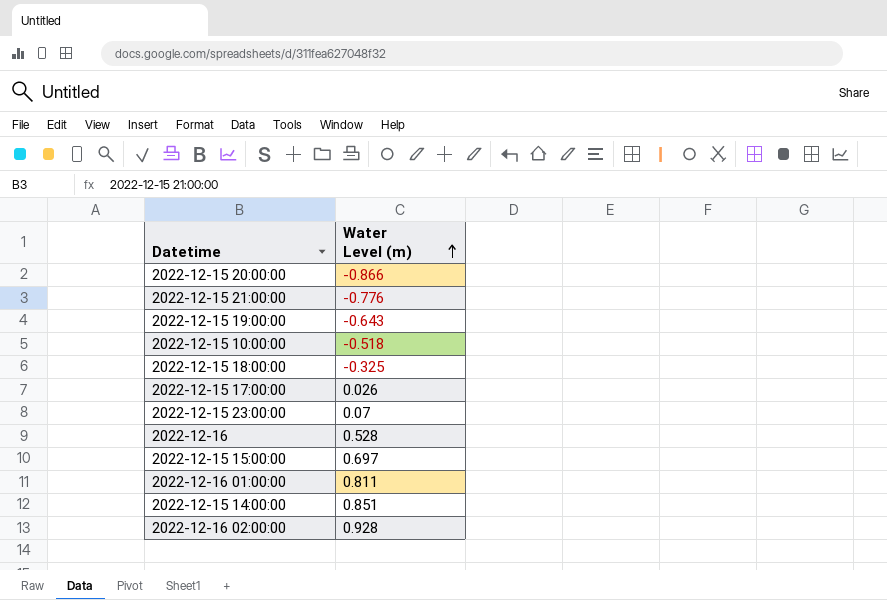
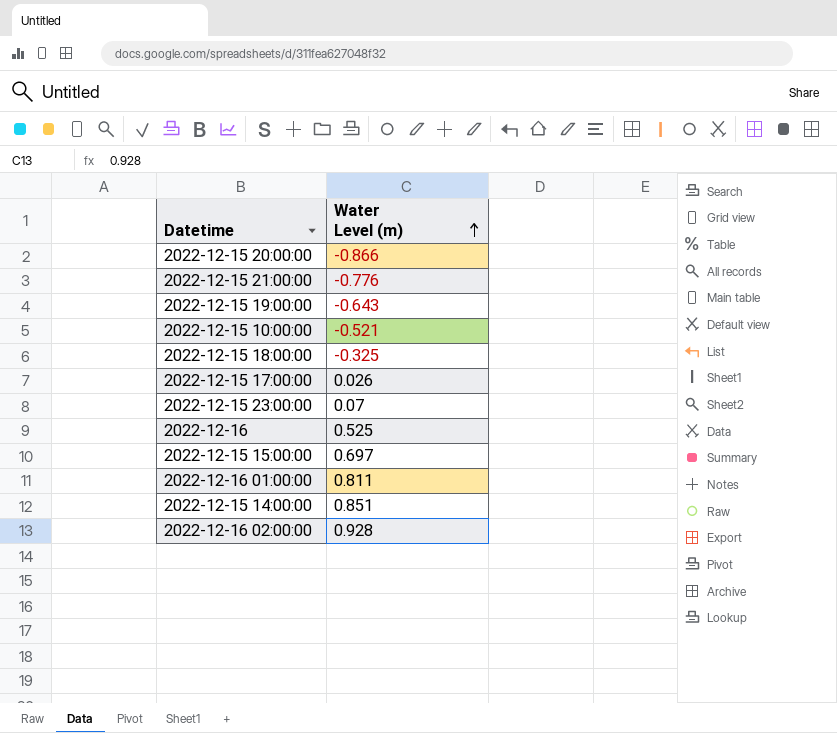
2022-12-15 10:00:00 | Water Level (m): -0.518 -> -0.521
2022-12-16 | Water Level (m): 0.528 -> 0.525

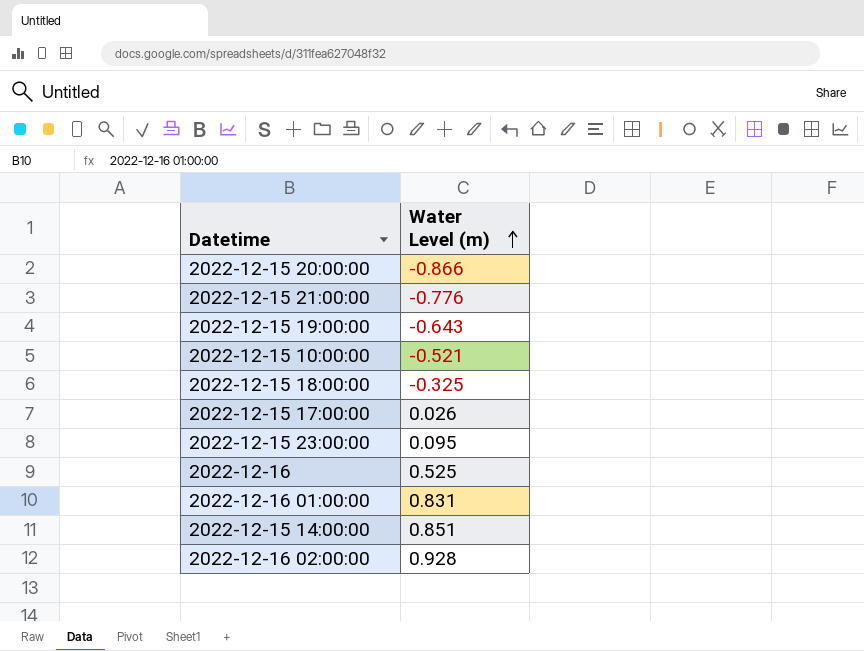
row 2022-12-15 15:00:00: 0.697 -> none
2022-12-15 23:00:00 | Water Level (m): 0.07 -> 0.095
2022-12-16 01:00:00 | Water Level (m): 0.811 -> 0.831

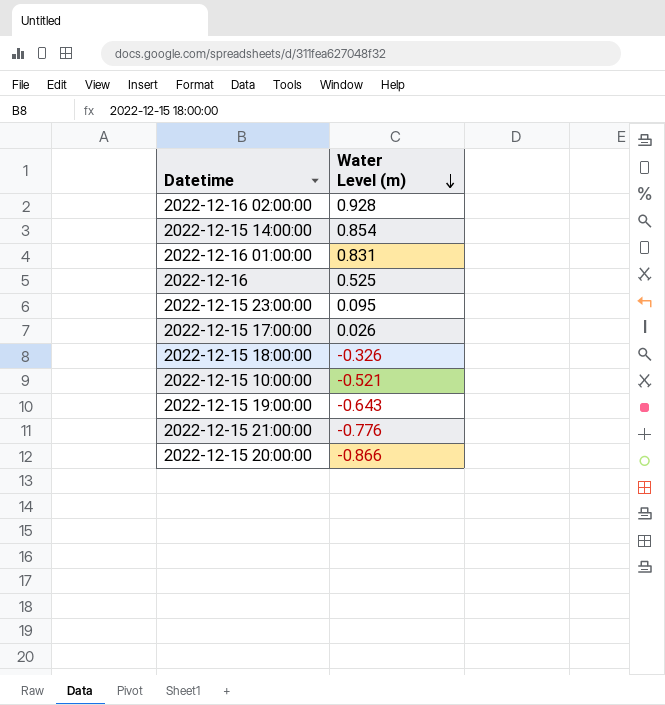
row order: Water Level (m) ascending -> Water Level (m) descending
2022-12-15 14:00:00 | Water Level (m): 0.851 -> 0.854
2022-12-15 18:00:00 | Water Level (m): -0.325 -> -0.326

